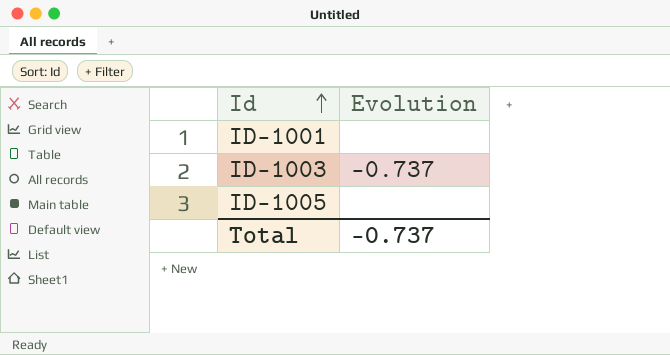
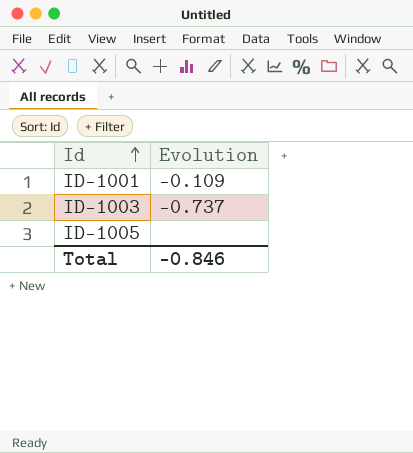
ID-1001 | Evolution: none -> -0.109
Total | Evolution: -0.737 -> -0.846

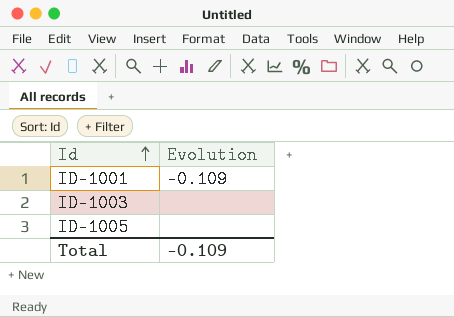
ID-1003 | Evolution: -0.737 -> none
Total | Evolution: -0.846 -> -0.109

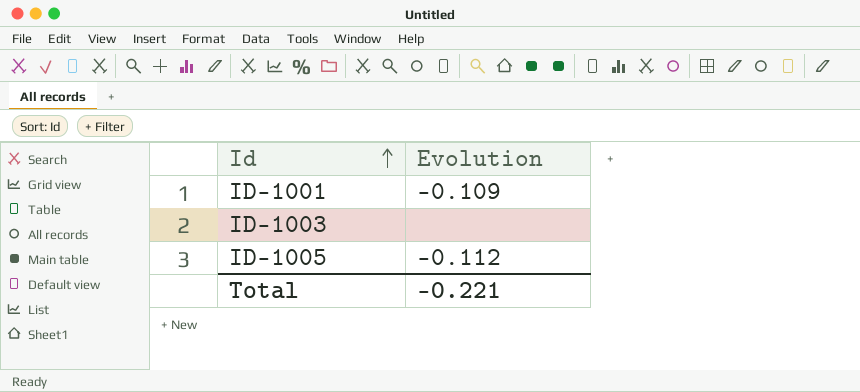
ID-1005 | Evolution: none -> -0.112
Total | Evolution: -0.109 -> -0.221

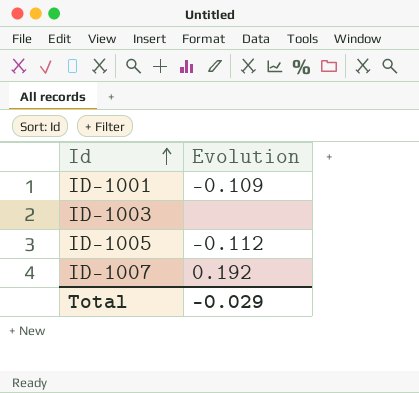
row ID-1007: none -> 0.192
Total | Evolution: -0.221 -> -0.029

